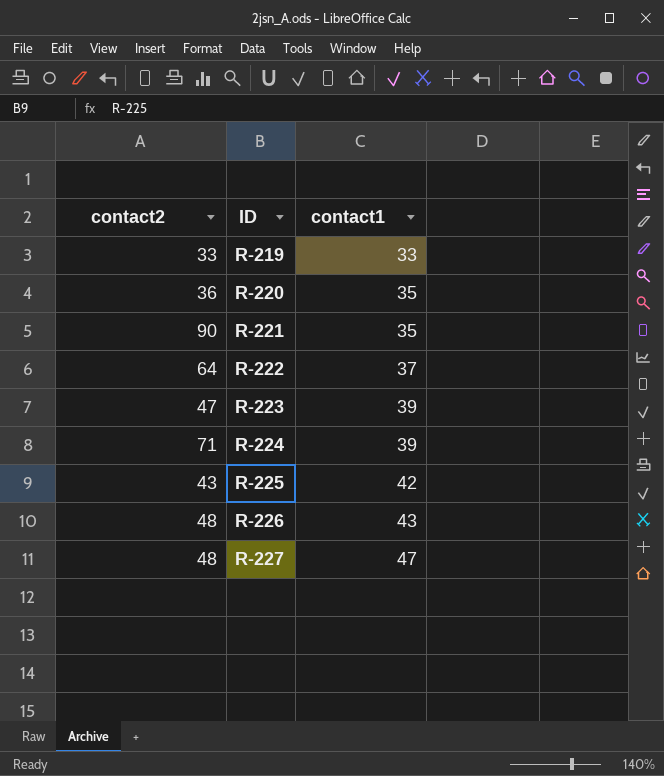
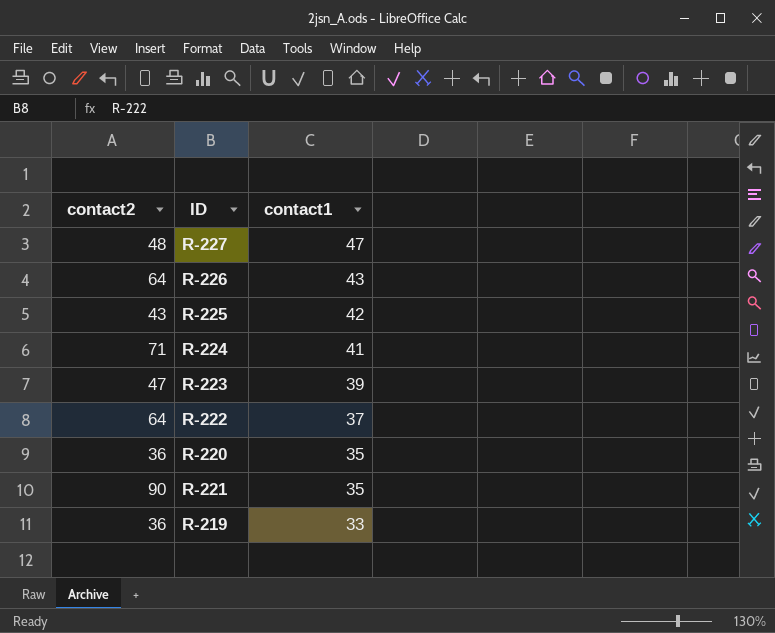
row order: ID ascending -> contact1 descending
R-226 | contact2: 48 -> 64
R-224 | contact1: 39 -> 41
R-219 | contact2: 33 -> 36

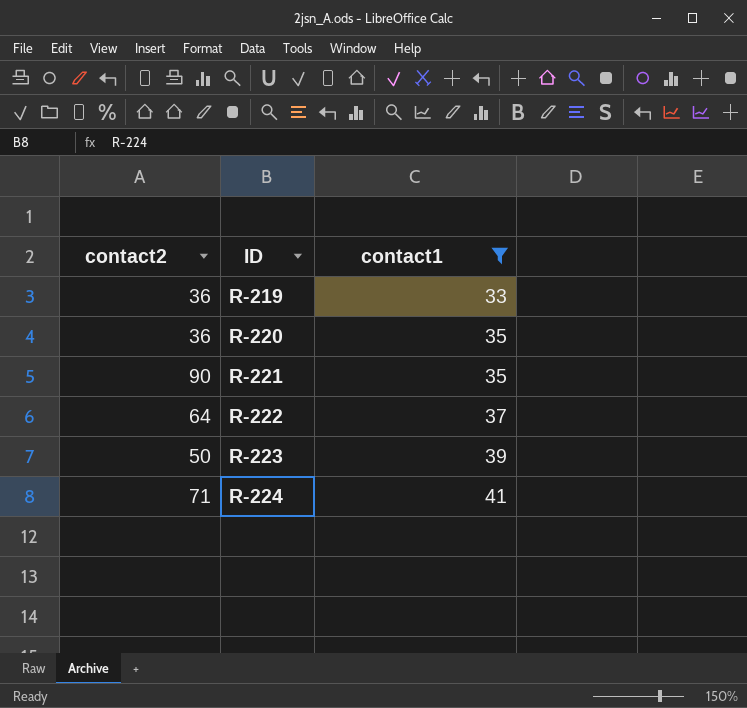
filter: none -> contact1 <= 41
row order: contact1 descending -> ID ascending
R-223 | contact2: 47 -> 50

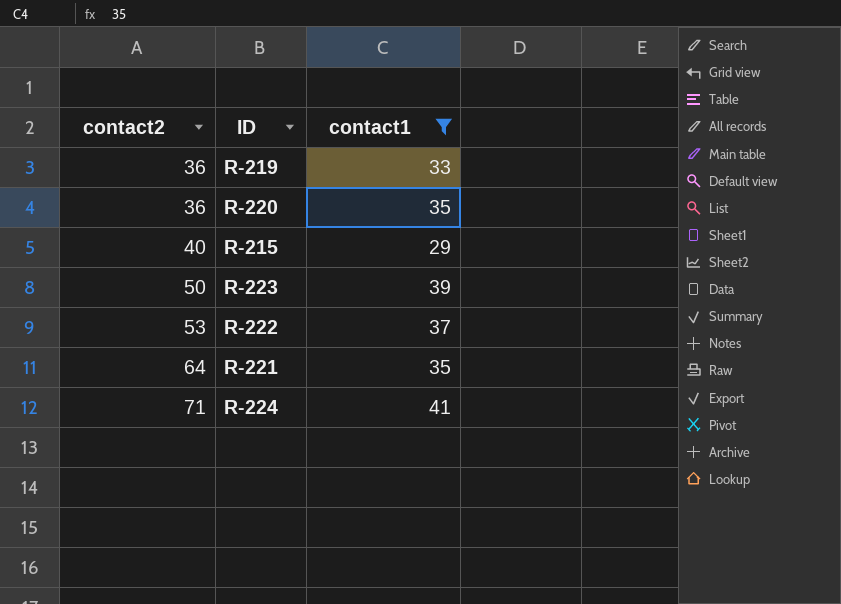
row order: ID ascending -> contact2 ascending
row R-215: none -> 40 | 29
R-222 | contact2: 64 -> 53
R-221 | contact2: 90 -> 64

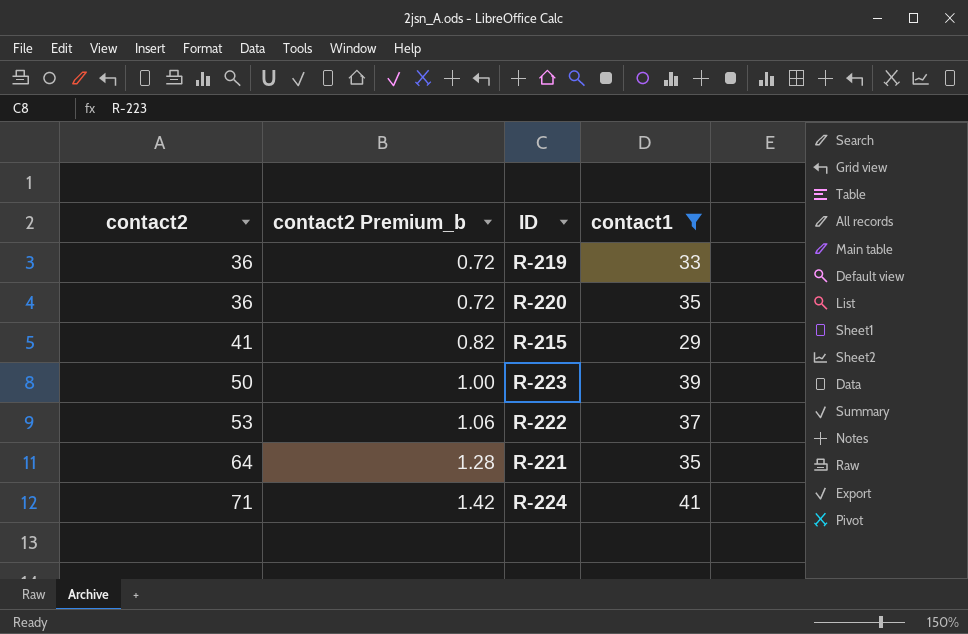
column contact2 Premium_b | formula: none -> [contact2] * 0.02
R-215 | contact2: 40 -> 41

